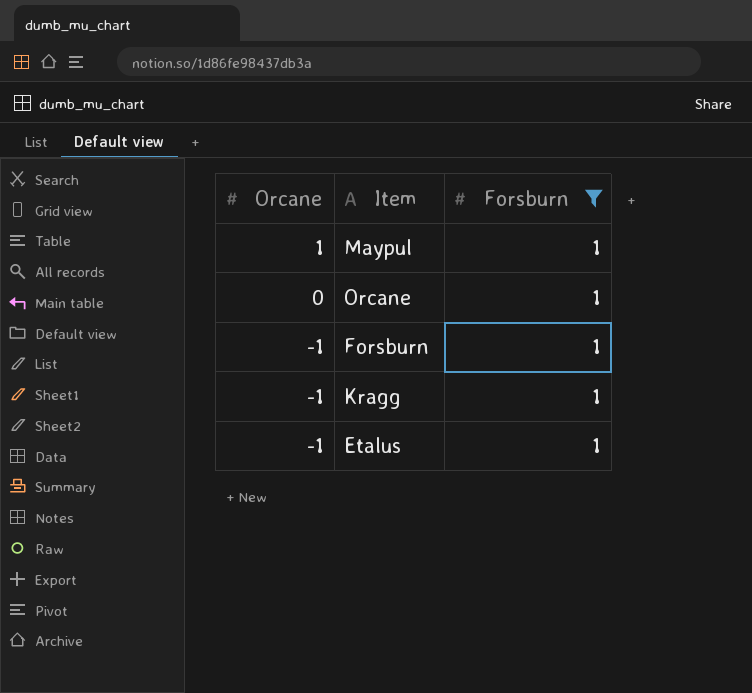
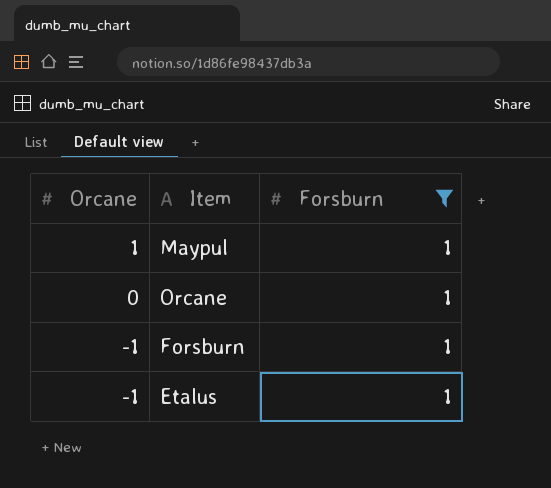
row Kragg: -1 | 1 -> none

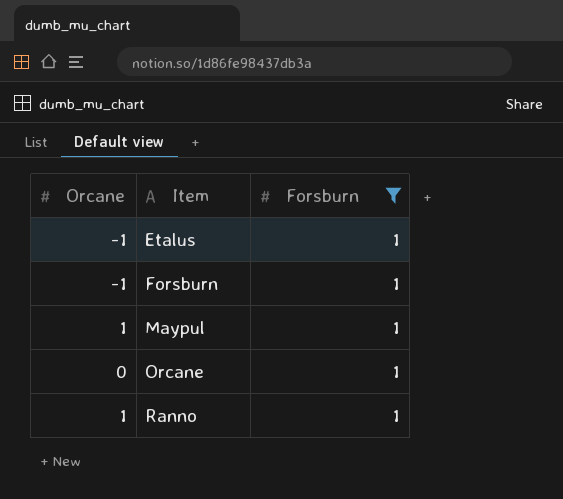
row order: Orcane descending -> Item ascending
row Ranno: none -> 1 | 1

